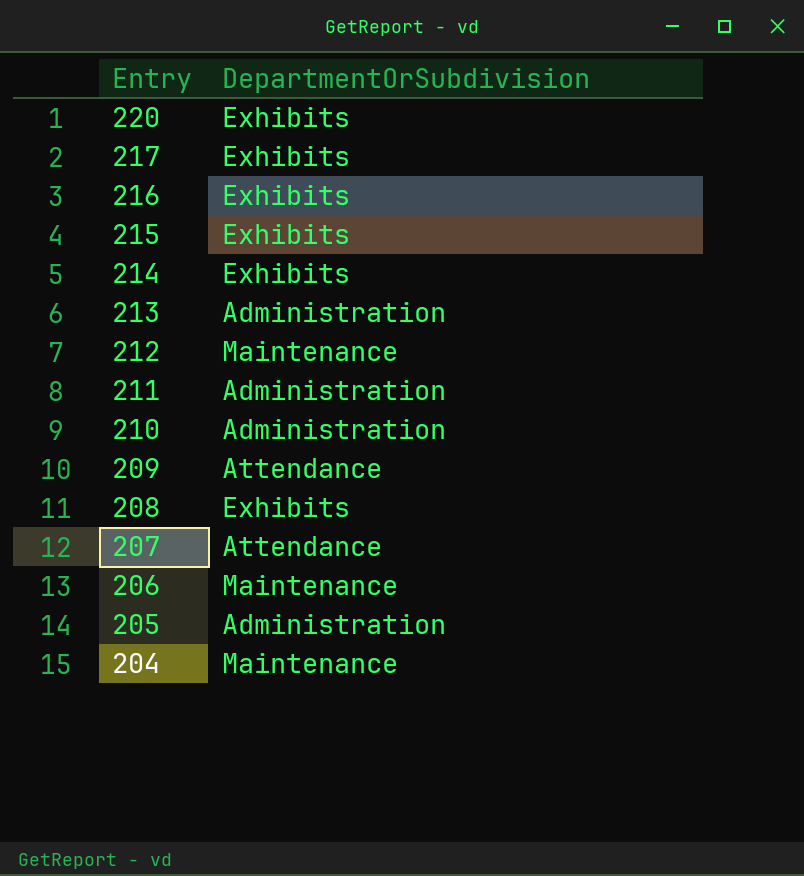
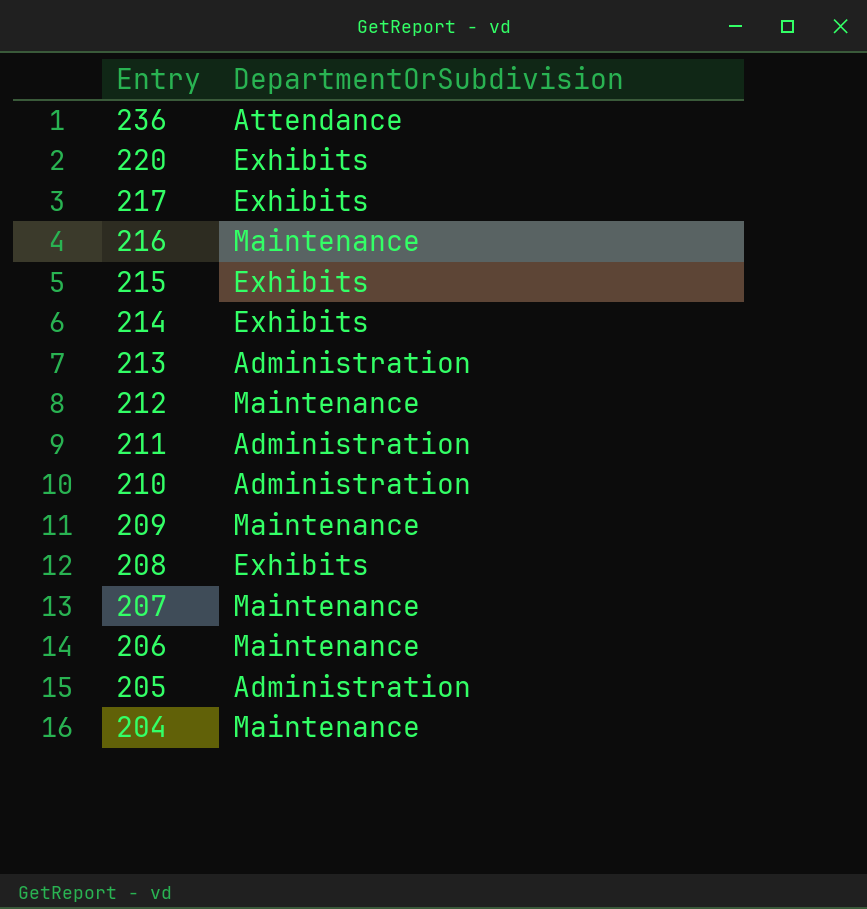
row 236: none -> Attendance
216 | DepartmentOrSubdivision: Exhibits -> Maintenance
209 | DepartmentOrSubdivision: Attendance -> Maintenance
207 | DepartmentOrSubdivision: Attendance -> Maintenance

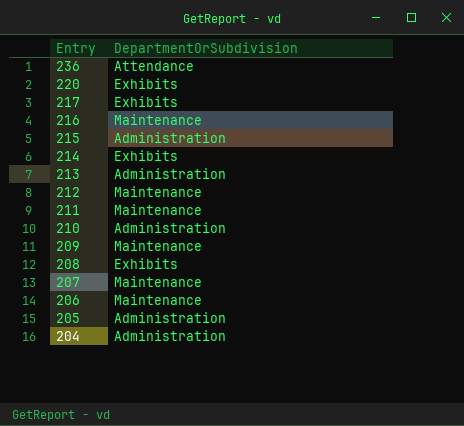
215 | DepartmentOrSubdivision: Exhibits -> Administration
211 | DepartmentOrSubdivision: Administration -> Maintenance
204 | DepartmentOrSubdivision: Maintenance -> Administration

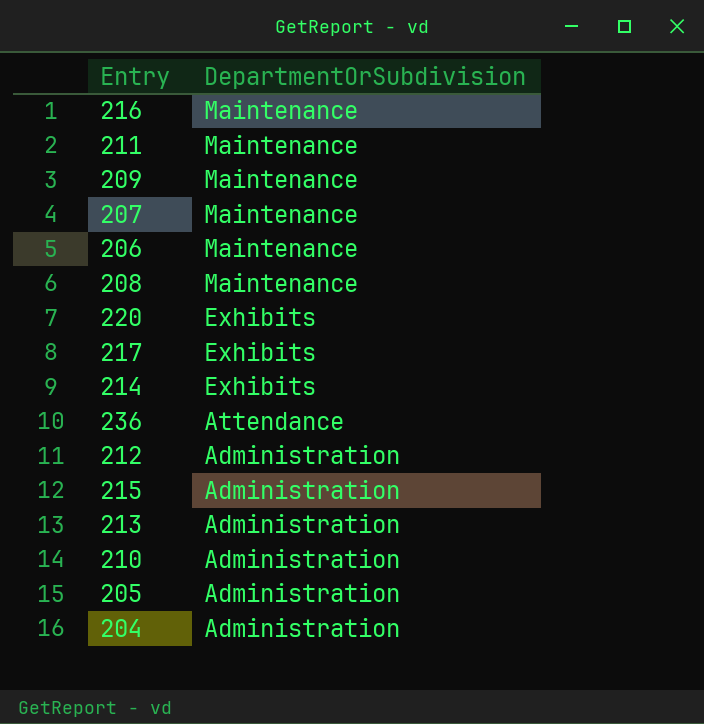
row order: Entry descending -> DepartmentOrSubdivision descending
208 | DepartmentOrSubdivision: Exhibits -> Maintenance
212 | DepartmentOrSubdivision: Maintenance -> Administration

